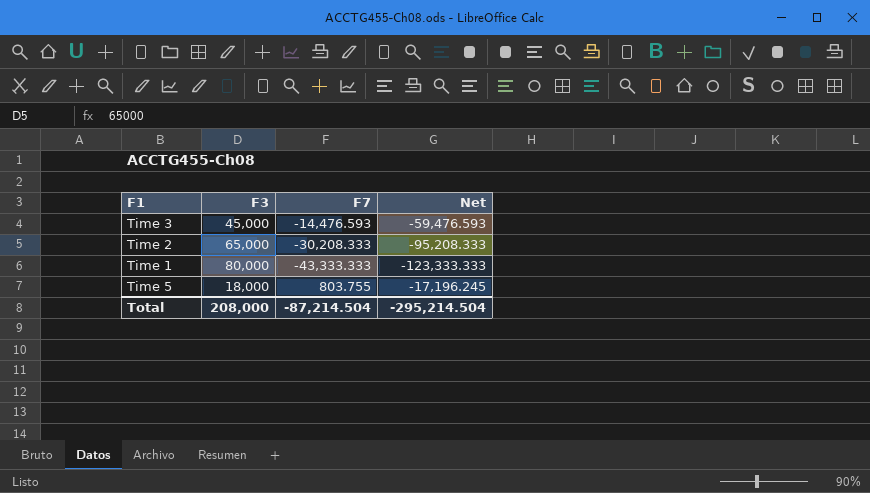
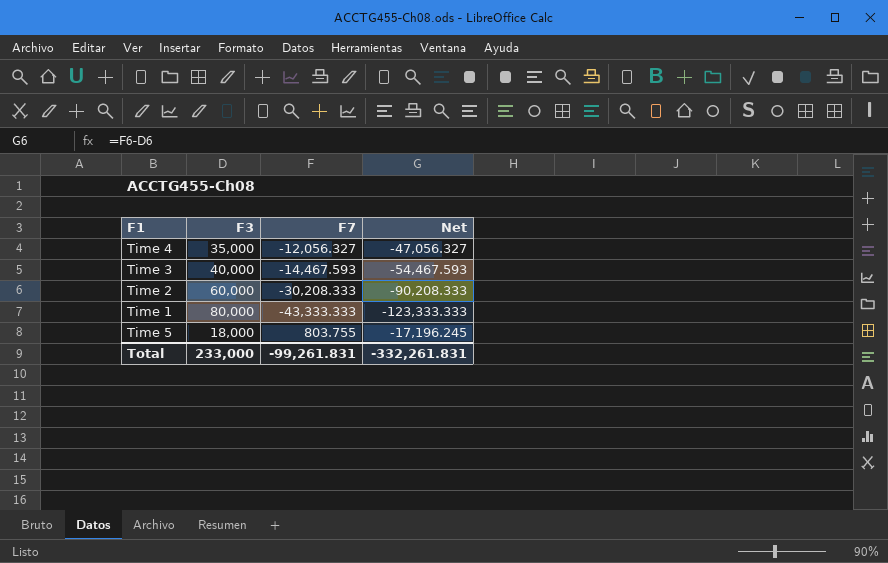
row Time 4: none -> 35,000 | -12,056.327 | -47,056.327
Time 3 | F3: 45,000 -> 40,000
Time 3 | F7: -14,476.593 -> -14,467.593
Time 3 | Net: -59,476.593 -> -54,467.593
Time 2 | F3: 65,000 -> 60,000
Time 2 | Net: -95,208.333 -> -90,208.333
Total | F3: 208,000 -> 233,000
Total | F7: -87,214.504 -> -99,261.831
Total | Net: -295,214.504 -> -332,261.831

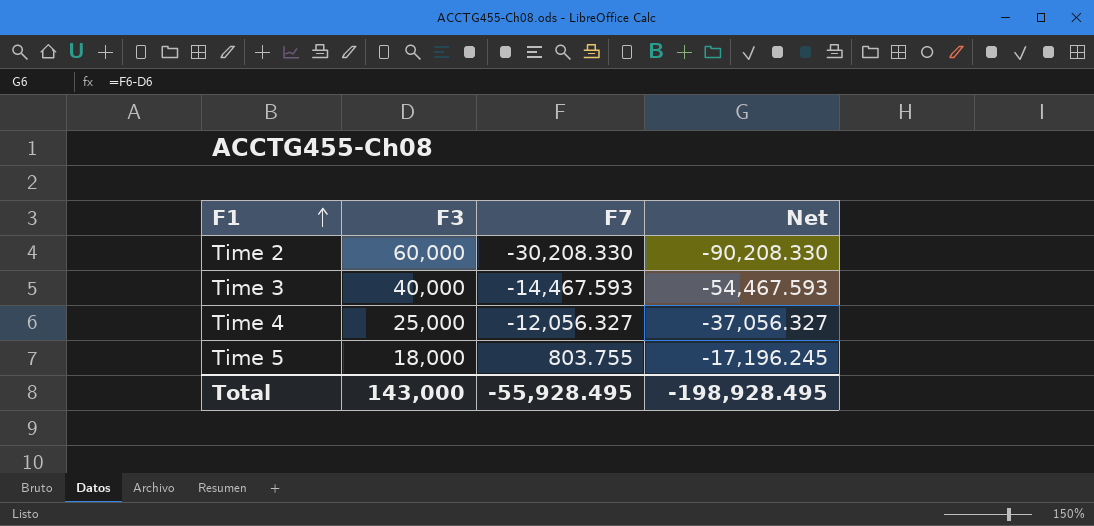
row order: none -> F1 ascending
row Time 1: 80,000 | -43,333.333 | -123,333.333 -> none
Time 2 | F7: -30,208.333 -> -30,208.330
Time 2 | Net: -90,208.333 -> -90,208.330
Time 4 | F3: 35,000 -> 25,000
Time 4 | Net: -47,056.327 -> -37,056.327
Total | F3: 233,000 -> 143,000
Total | F7: -99,261.831 -> -55,928.495
Total | Net: -332,261.831 -> -198,928.495

